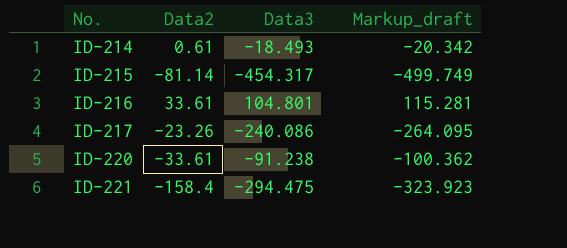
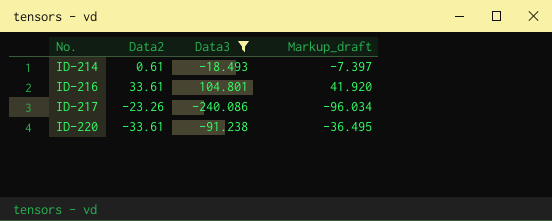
filter: none -> Data3 >= -240.086
column Markup_draft | formula: [Data3] * 1.1 -> [Data3] * 0.4

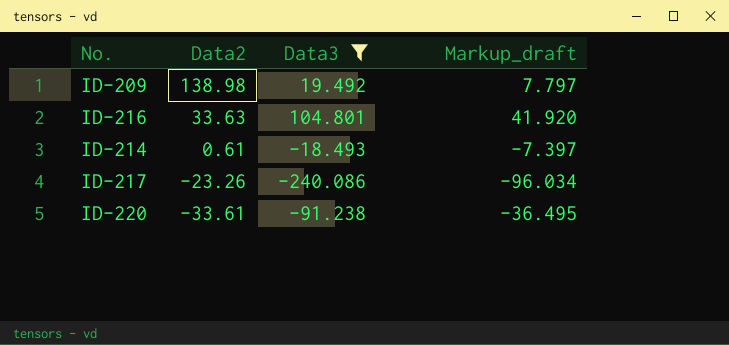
row order: No. ascending -> Data2 descending
row ID-209: none -> 138.98 | 19.492 | 7.797
ID-216 | Data2: 33.61 -> 33.63

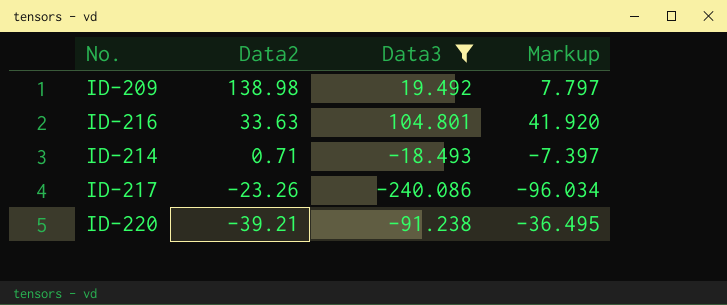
column name: Markup_draft -> Markup
ID-214 | Data2: 0.61 -> 0.71
ID-220 | Data2: -33.61 -> -39.21

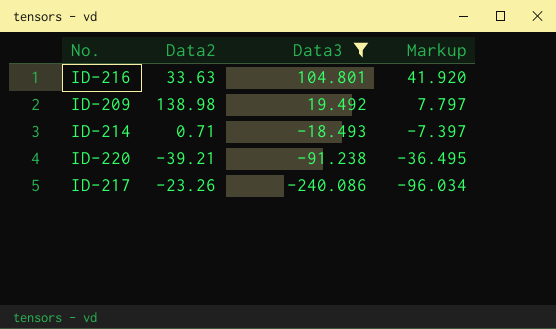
row order: Data2 descending -> Data3 descending

